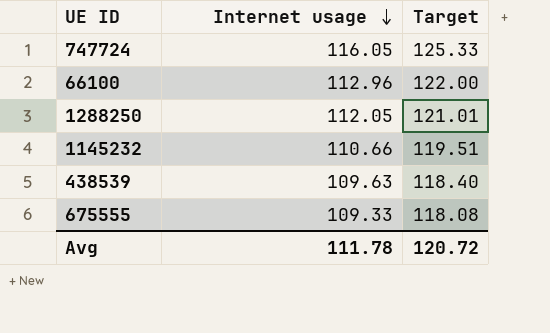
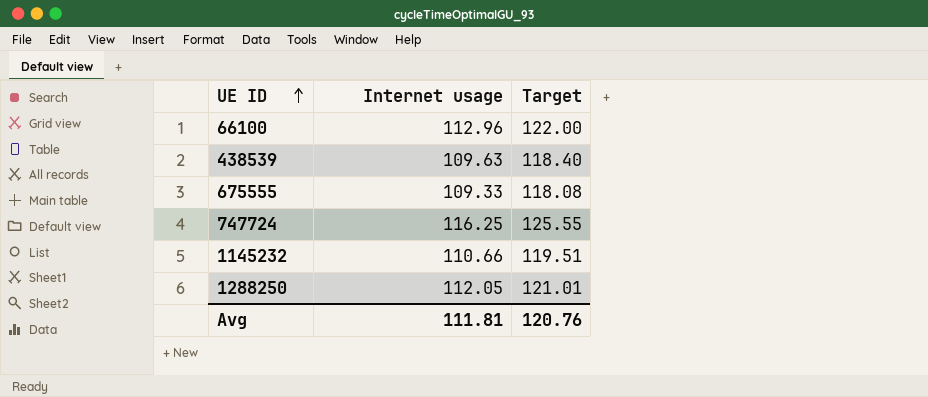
row order: Internet usage descending -> UE ID ascending
747724 | Internet usage: 116.05 -> 116.25
747724 | Target: 125.33 -> 125.55
Avg | Internet usage: 111.78 -> 111.81
Avg | Target: 120.72 -> 120.76

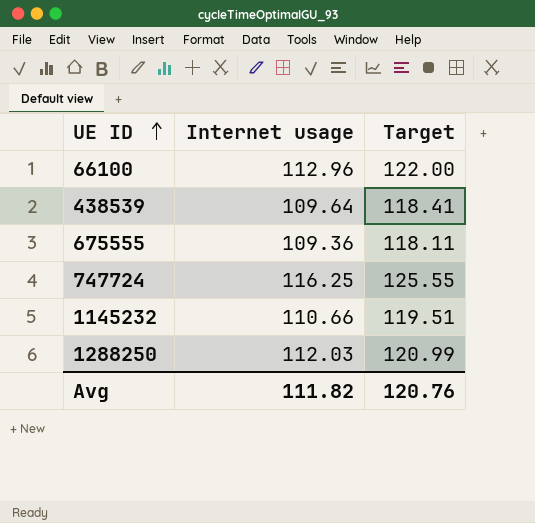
438539 | Internet usage: 109.63 -> 109.64
438539 | Target: 118.40 -> 118.41
675555 | Internet usage: 109.33 -> 109.36
675555 | Target: 118.08 -> 118.11
1288250 | Internet usage: 112.05 -> 112.03
1288250 | Target: 121.01 -> 120.99
Avg | Internet usage: 111.81 -> 111.82

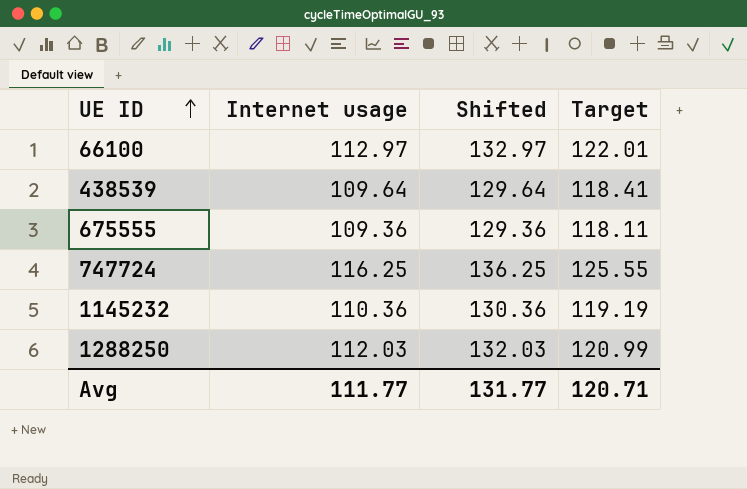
column Shifted | formula: none -> [Internet usage] + 20
66100 | Internet usage: 112.96 -> 112.97
66100 | Target: 122.00 -> 122.01
1145232 | Internet usage: 110.66 -> 110.36
1145232 | Target: 119.51 -> 119.19
Avg | Internet usage: 111.82 -> 111.77
Avg | Target: 120.76 -> 120.71

